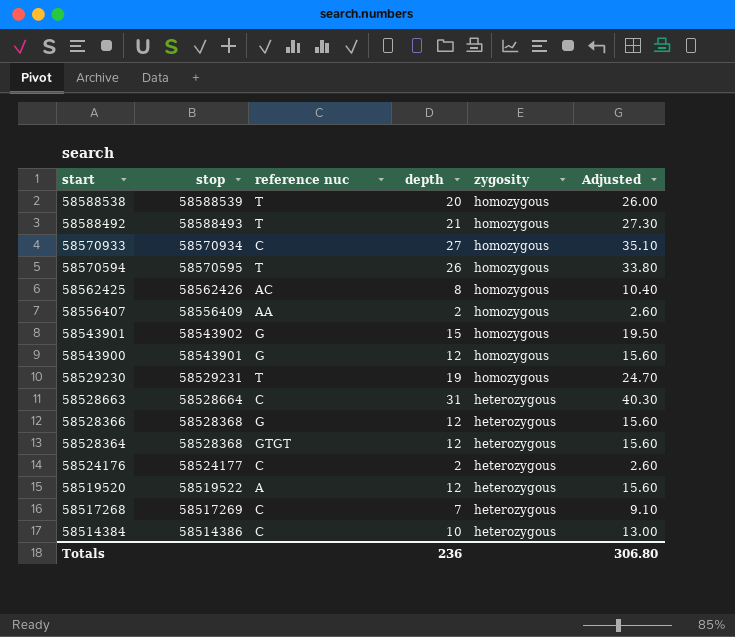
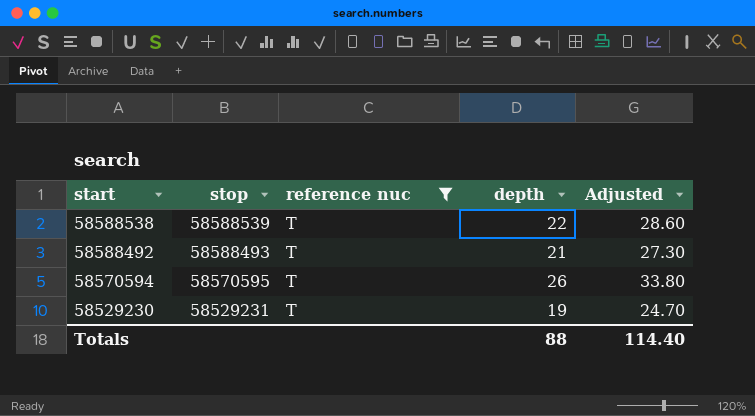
filter: none -> reference nuc = T
column zygosity | position: 5 -> none
58588538 | depth: 20 -> 22
58588538 | Adjusted: 26.00 -> 28.60
Totals | depth: 236 -> 88
Totals | Adjusted: 306.80 -> 114.40

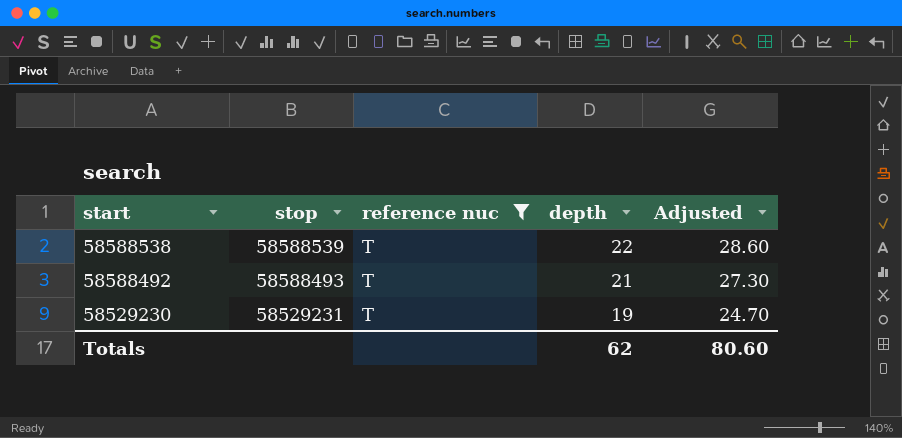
row 58570594: 58570595 | T | 26 | 33.80 -> none
Totals | depth: 88 -> 62
Totals | Adjusted: 114.40 -> 80.60

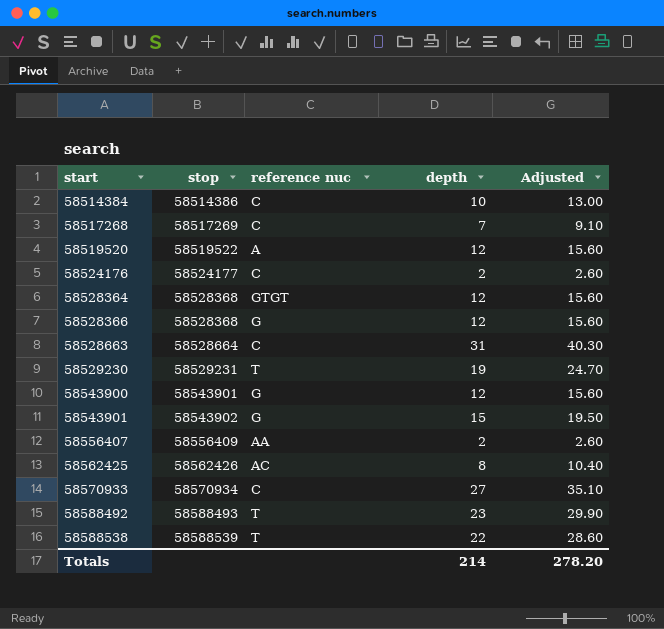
filter: reference nuc = T -> none
row order: start descending -> start ascending
58588492 | depth: 21 -> 23
58588492 | Adjusted: 27.30 -> 29.90
Totals | depth: 62 -> 214
Totals | Adjusted: 80.60 -> 278.20

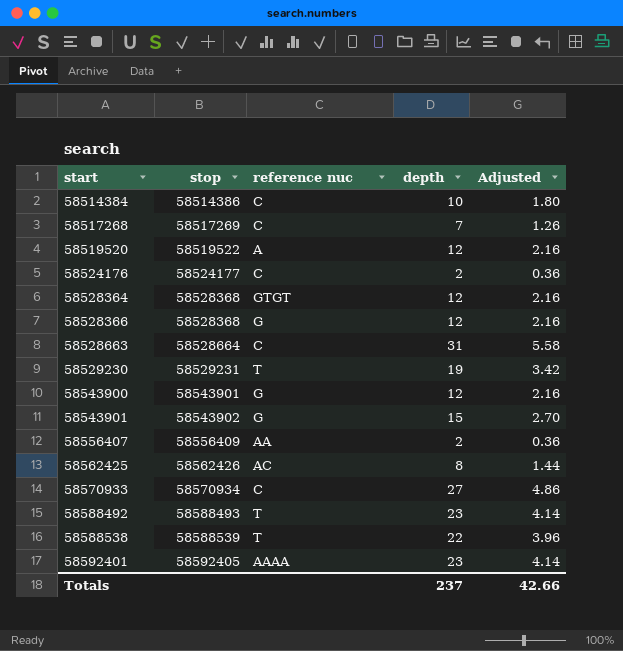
column Adjusted | formula: [depth] * 1.3 -> [depth] * 0.18
row 58592401: none -> 58592405 | AAAA | 23 | 4.14
Totals | depth: 214 -> 237
Totals | Adjusted: 278.20 -> 42.66

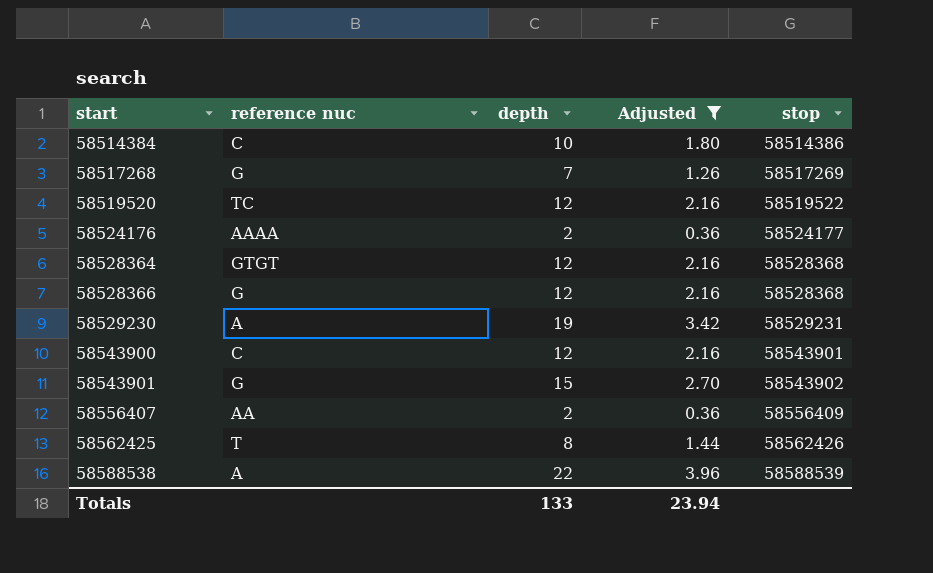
filter: none -> Adjusted <= 3.96
column stop | position: 2 -> 5
58517268 | reference nuc: C -> G
58519520 | reference nuc: A -> TC
58524176 | reference nuc: C -> AAAA
58529230 | reference nuc: T -> A
58543900 | reference nuc: G -> C
58562425 | reference nuc: AC -> T
58588538 | reference nuc: T -> A
Totals | depth: 237 -> 133
Totals | Adjusted: 42.66 -> 23.94

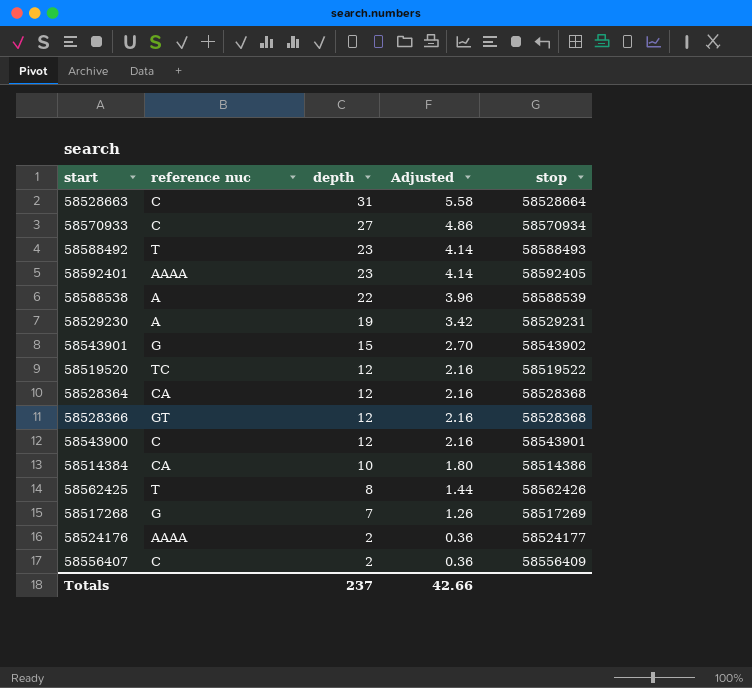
filter: Adjusted <= 3.96 -> none
row order: start ascending -> depth descending
58528364 | reference nuc: GTGT -> CA
58528366 | reference nuc: G -> GT
58514384 | reference nuc: C -> CA
58556407 | reference nuc: AA -> C
Totals | depth: 133 -> 237
Totals | Adjusted: 23.94 -> 42.66

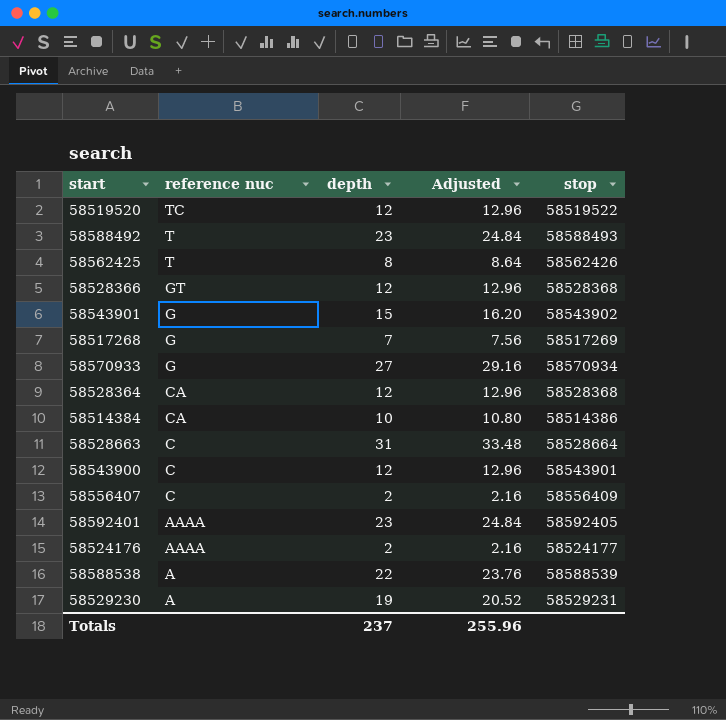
row order: depth descending -> reference nuc descending
column Adjusted | formula: [depth] * 0.18 -> [depth] * 1.08
58570933 | reference nuc: C -> G
Totals | Adjusted: 42.66 -> 255.96

